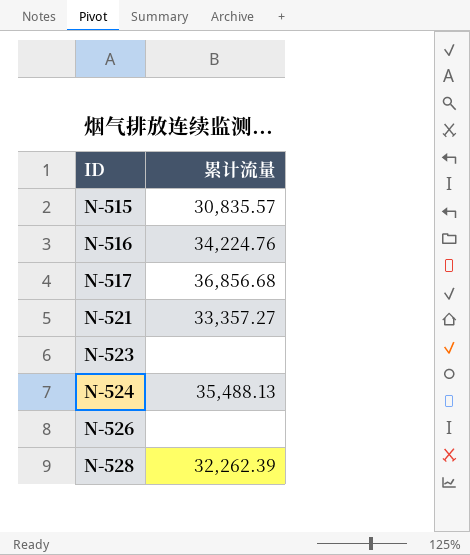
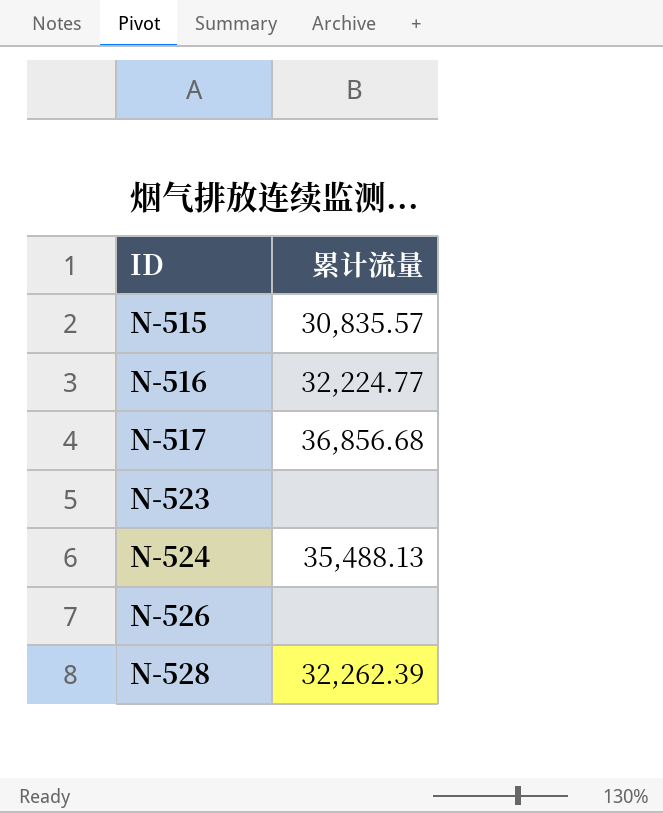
row N-521: 33,357.27 -> none
N-516 | 累计流量: 34,224.76 -> 32,224.77

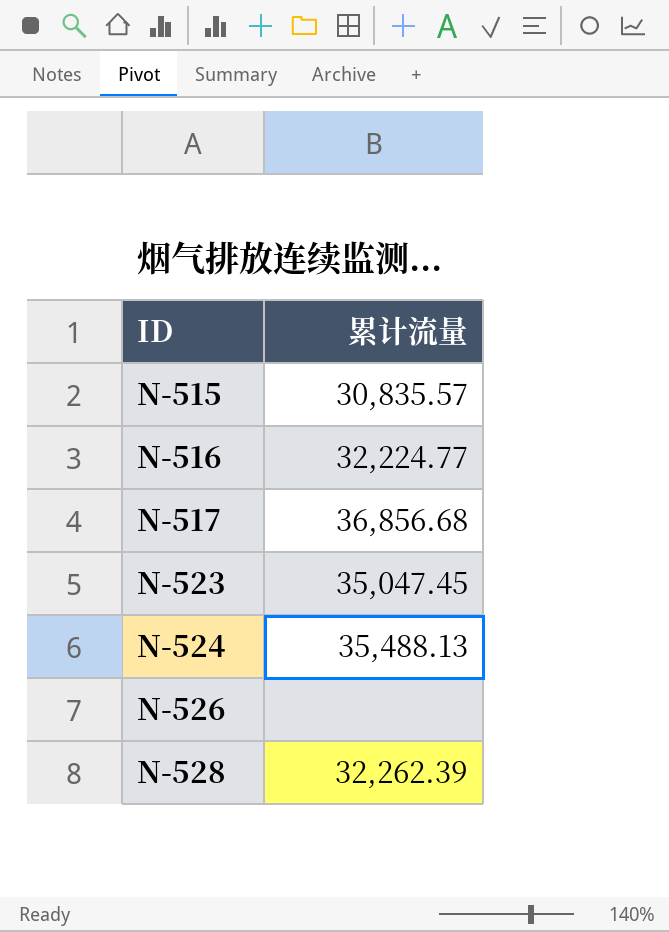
N-523 | 累计流量: none -> 35,047.45

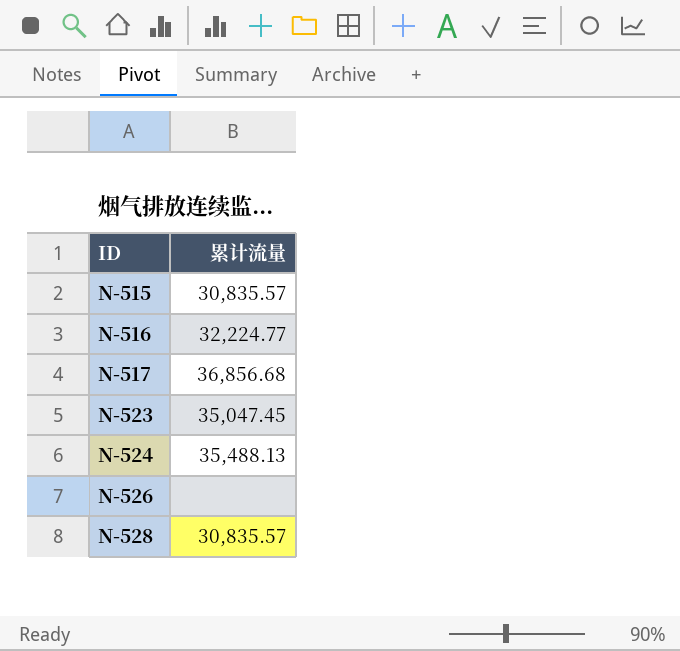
N-528 | 累计流量: 32,262.39 -> 30,835.57

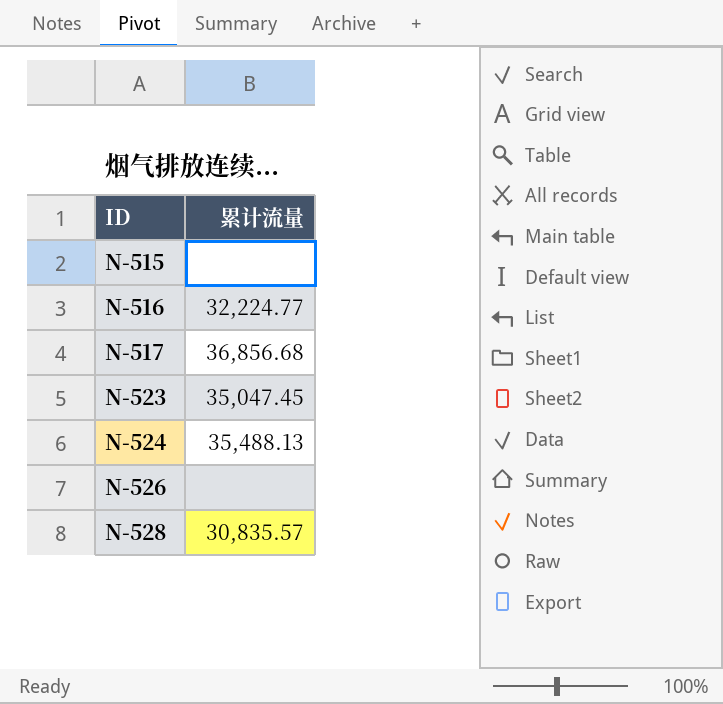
N-515 | 累计流量: 30,835.57 -> none

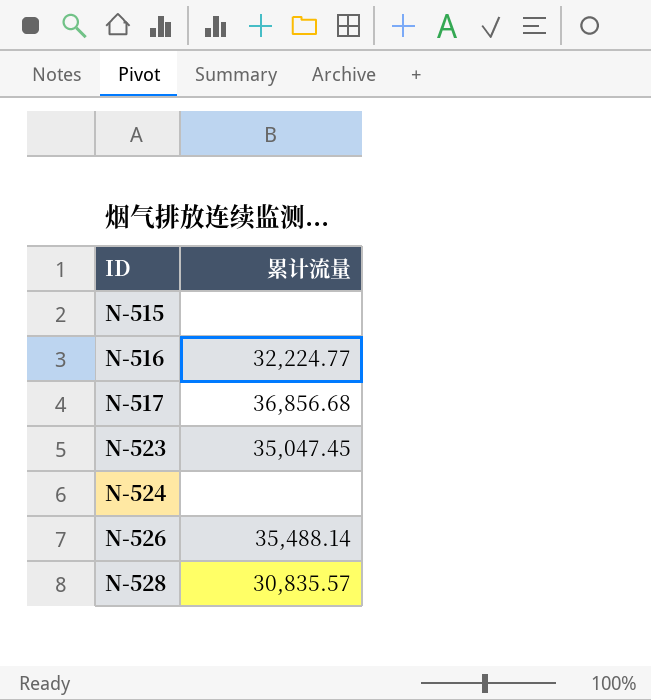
N-524 | 累计流量: 35,488.13 -> none
N-526 | 累计流量: none -> 35,488.14

